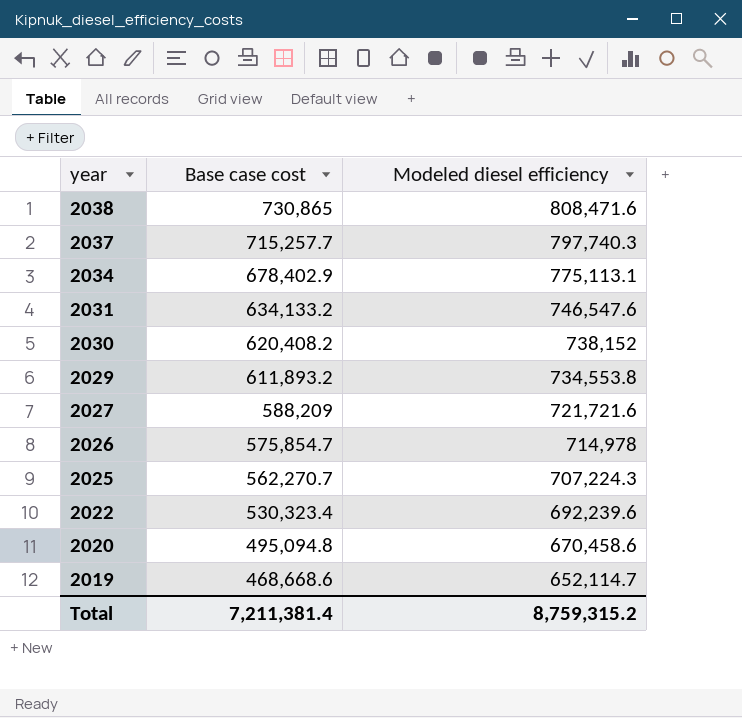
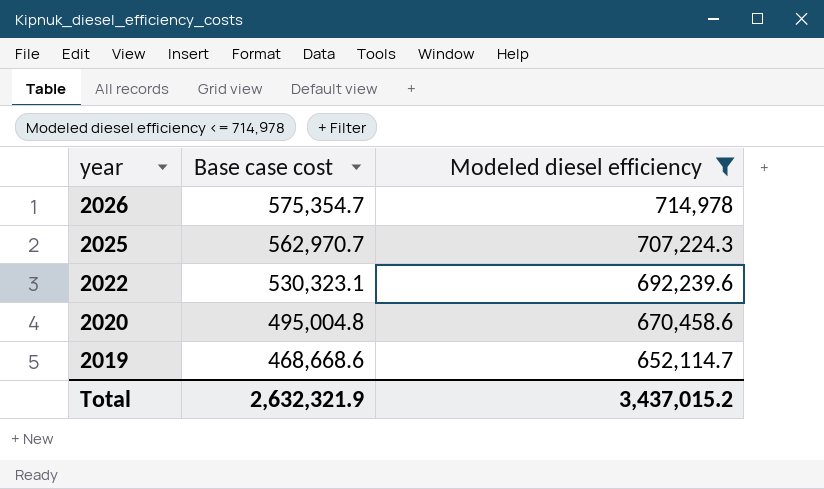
filter: none -> Modeled diesel efficiency <= 714,978
2026 | Base case cost: 575,854.7 -> 575,354.7
2025 | Base case cost: 562,270.7 -> 562,970.7
2022 | Base case cost: 530,323.4 -> 530,323.1
2020 | Base case cost: 495,094.8 -> 495,004.8
Total | Base case cost: 7,211,381.4 -> 2,632,321.9
Total | Modeled diesel efficiency: 8,759,315.2 -> 3,437,015.2

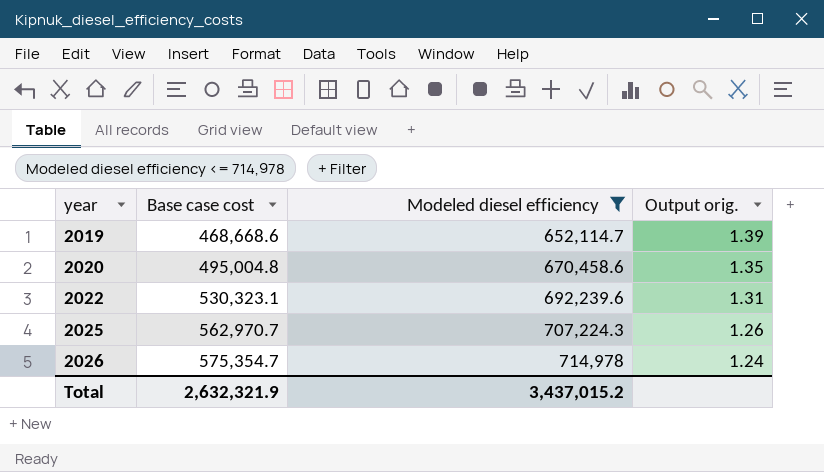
row order: year descending -> year ascending
column Output orig. | formula: none -> [Modeled diesel efficiency] / [Base case cost]

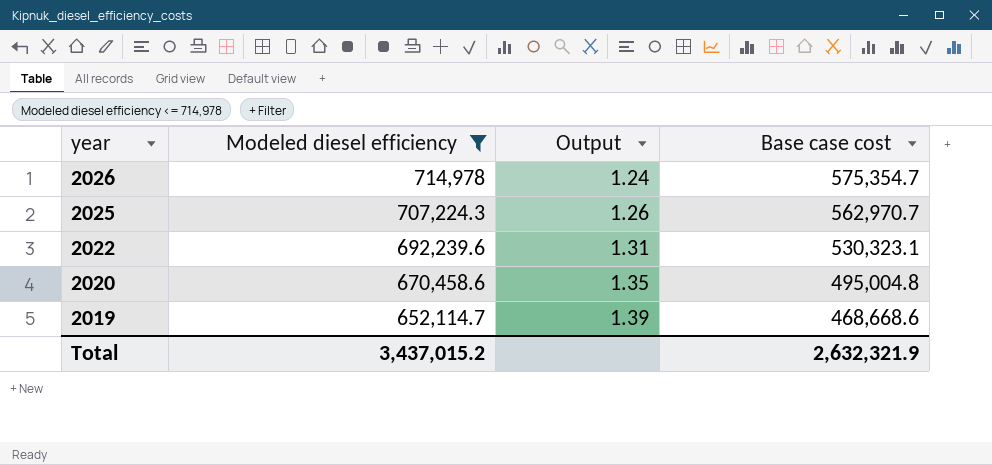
row order: year ascending -> year descending
column name: Output orig. -> Output
column Base case cost | position: 2 -> 4

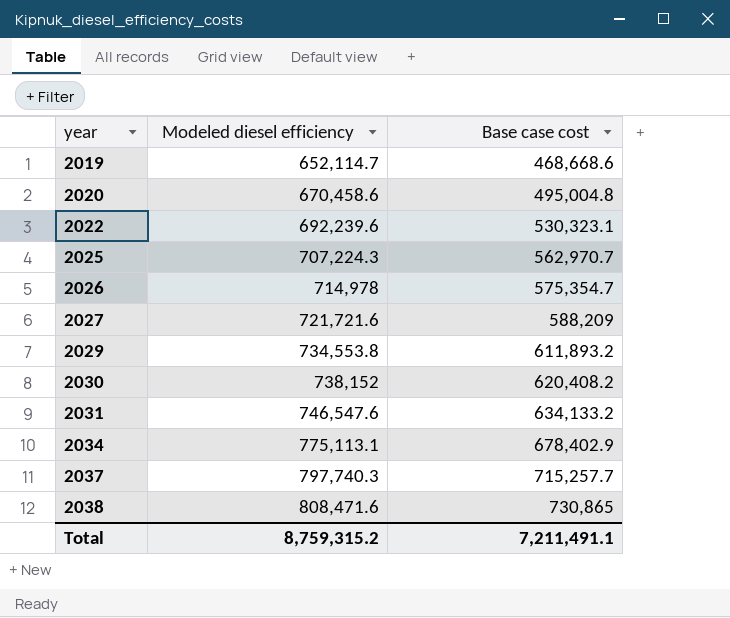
filter: Modeled diesel efficiency <= 714,978 -> none
row order: year descending -> year ascending
column Output | formula: [Modeled diesel efficiency] / [Base case cost] -> none
Total | Modeled diesel efficiency: 3,437,015.2 -> 8,759,315.2
Total | Base case cost: 2,632,321.9 -> 7,211,491.1

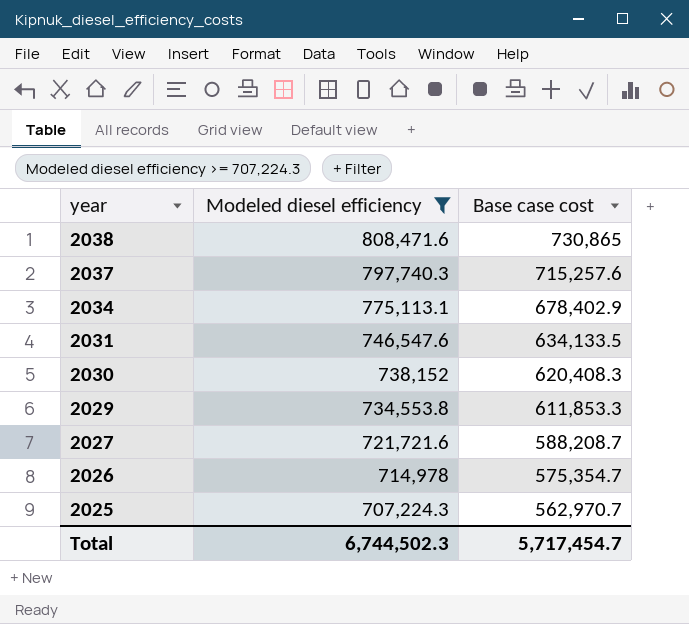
filter: none -> Modeled diesel efficiency >= 707,224.3
row order: year ascending -> year descending
2037 | Base case cost: 715,257.7 -> 715,257.6
2031 | Base case cost: 634,133.2 -> 634,133.5
2030 | Base case cost: 620,408.2 -> 620,408.3
2029 | Base case cost: 611,893.2 -> 611,853.3
2027 | Base case cost: 588,209 -> 588,208.7
Total | Modeled diesel efficiency: 8,759,315.2 -> 6,744,502.3
Total | Base case cost: 7,211,491.1 -> 5,717,454.7

